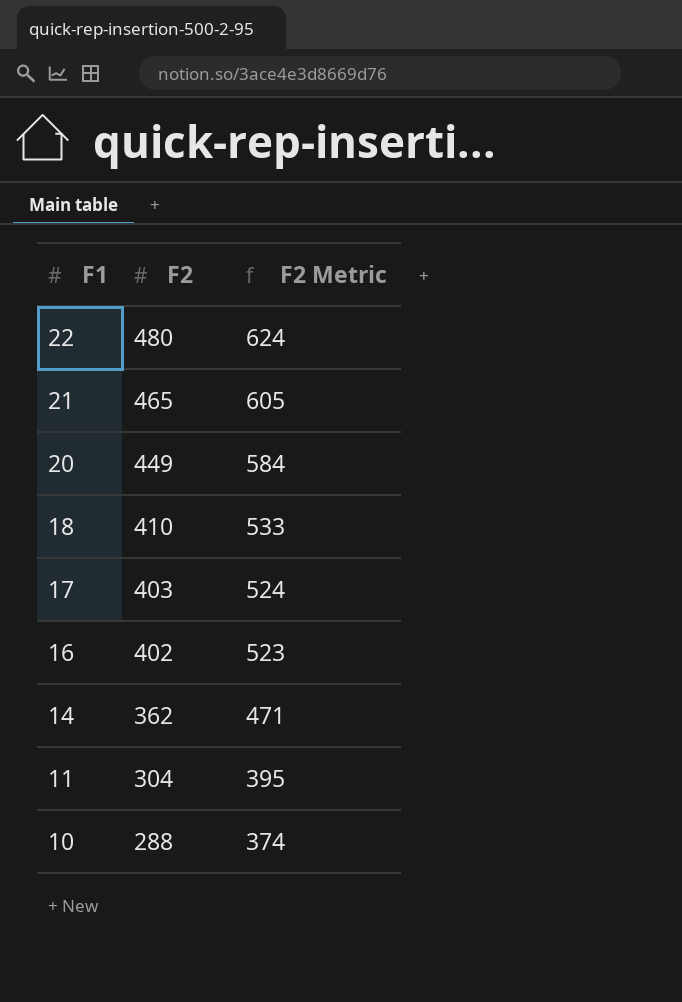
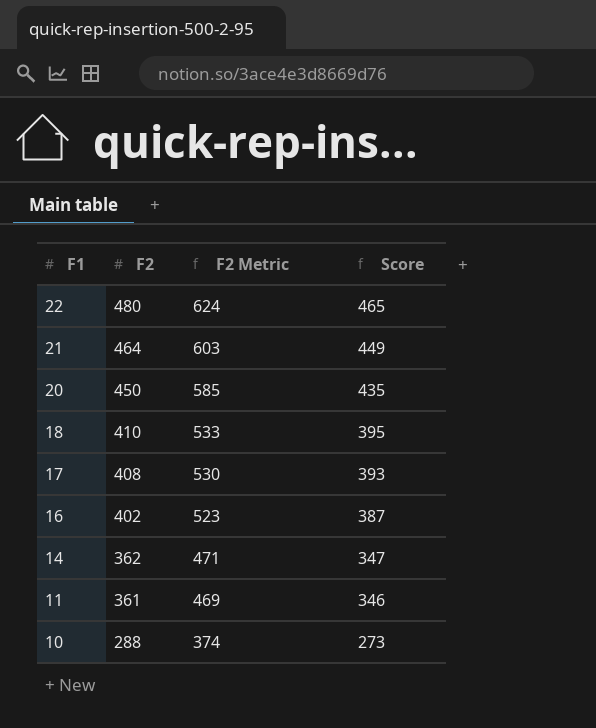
column Score | formula: none -> [F2] - 15
21 | F2: 465 -> 464
21 | F2 Metric: 605 -> 603
20 | F2: 449 -> 450
20 | F2 Metric: 584 -> 585
17 | F2: 403 -> 408
17 | F2 Metric: 524 -> 530
11 | F2: 304 -> 361
11 | F2 Metric: 395 -> 469

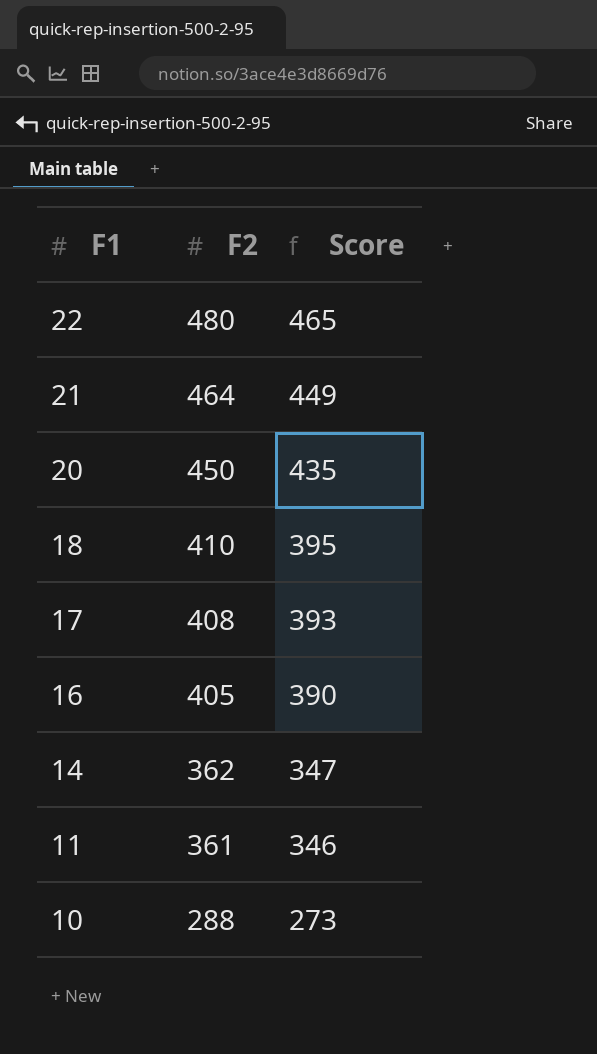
column F2 Metric | formula: [F2] * 1.3 -> none
16 | F2: 402 -> 405
16 | Score: 387 -> 390

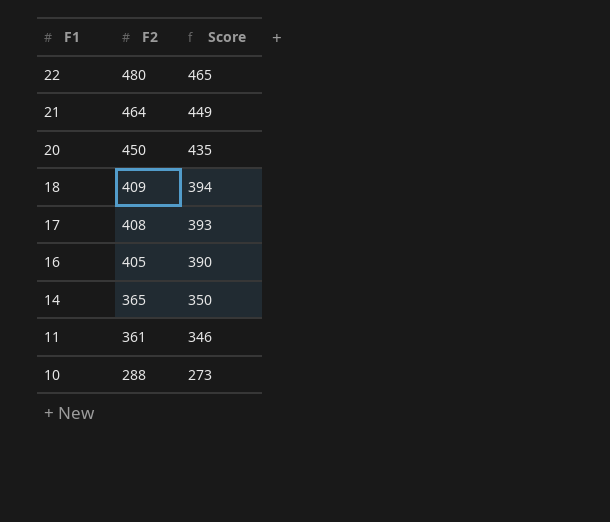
18 | F2: 410 -> 409
18 | Score: 395 -> 394
14 | F2: 362 -> 365
14 | Score: 347 -> 350

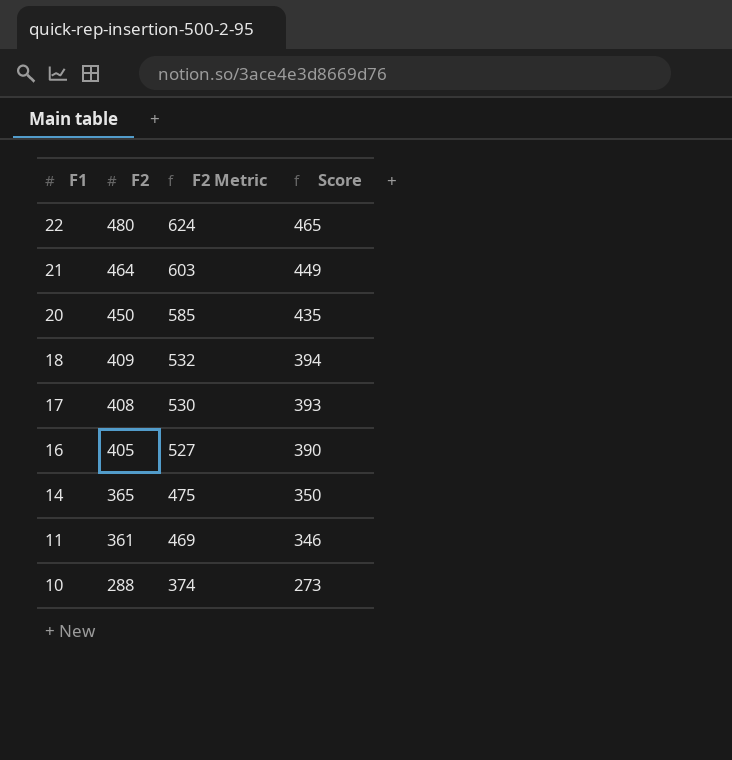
column F2 Metric | formula: none -> [F2] * 1.3

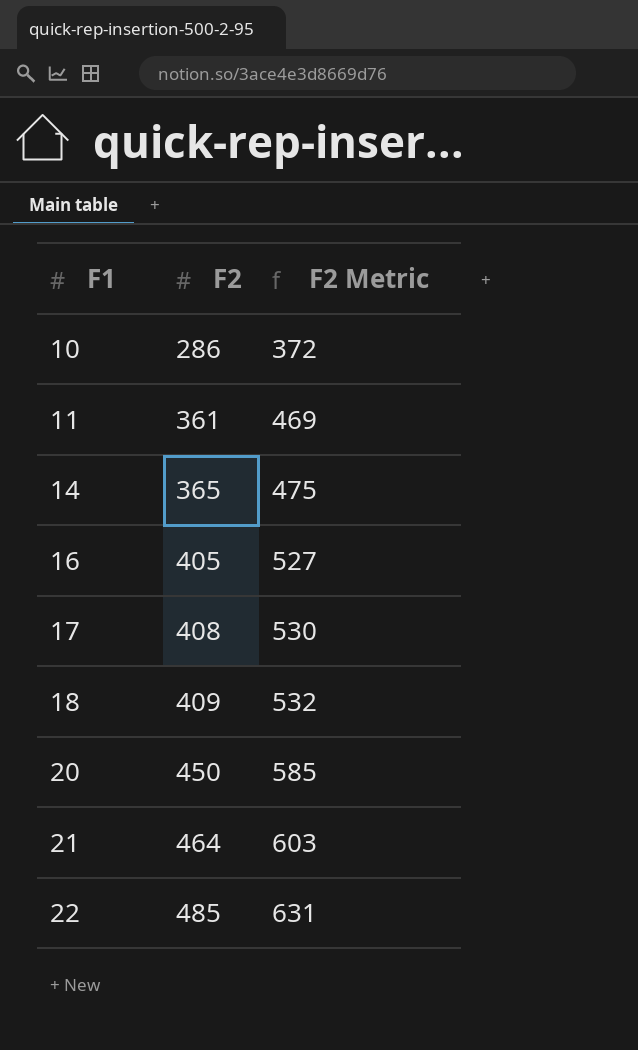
row order: F1 descending -> F1 ascending
column Score | formula: [F2] - 15 -> none
10 | F2: 288 -> 286
10 | F2 Metric: 374 -> 372
22 | F2: 480 -> 485
22 | F2 Metric: 624 -> 631

